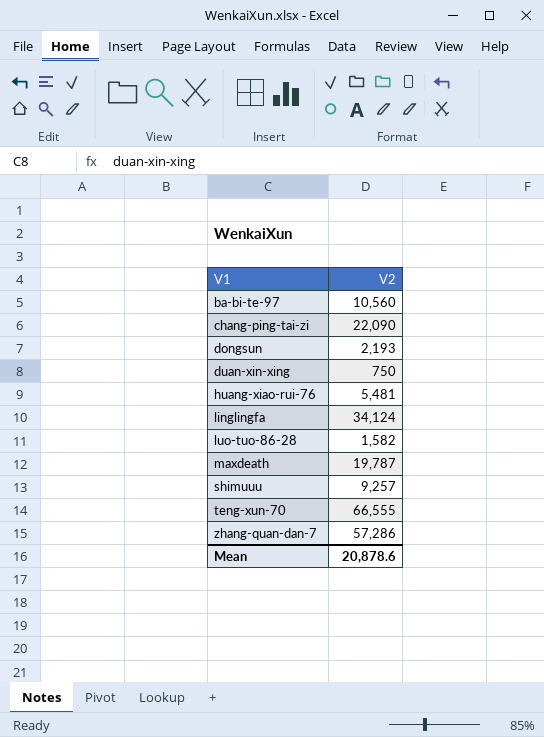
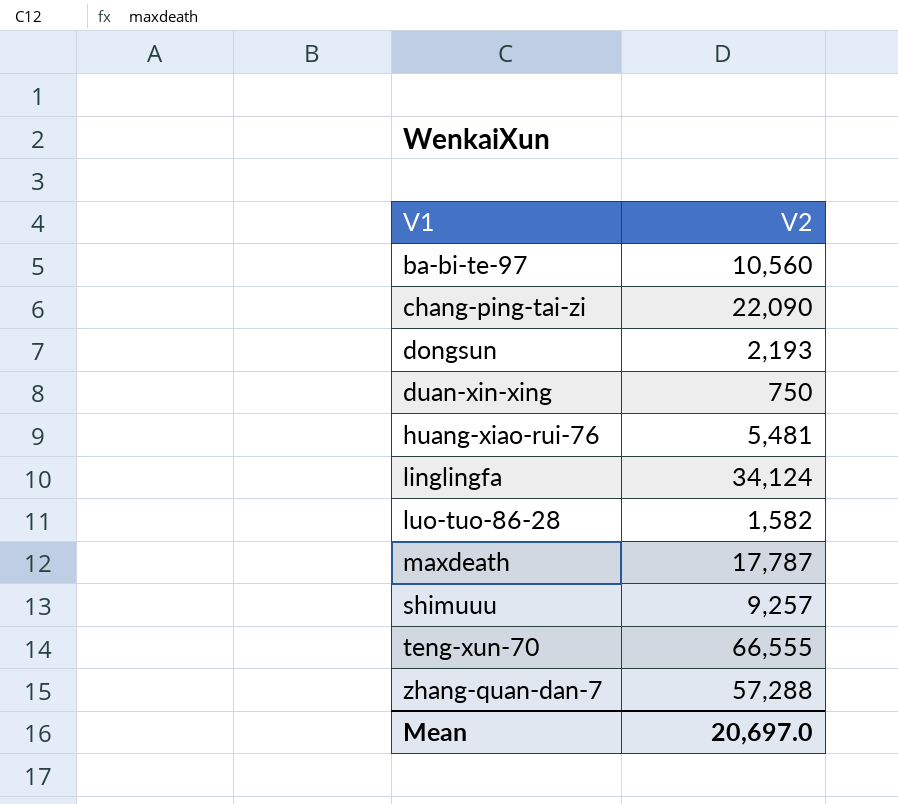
maxdeath | V2: 19,787 -> 17,787
zhang-quan-dan-7 | V2: 57,286 -> 57,288
Mean | V2: 20,878.6 -> 20,697.0

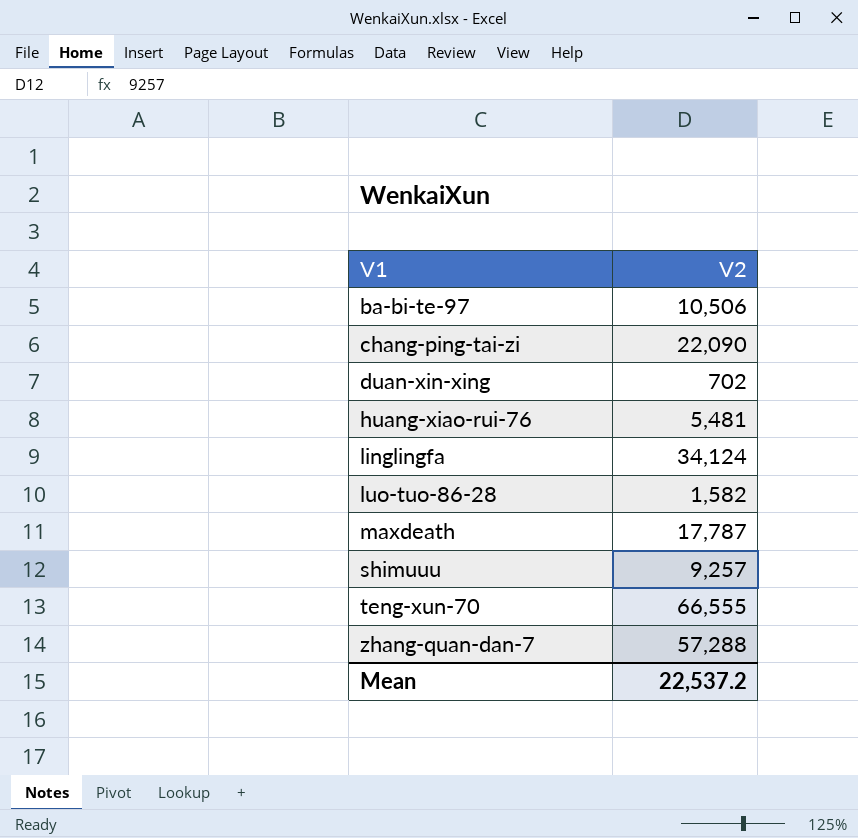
row dongsun: 2,193 -> none
ba-bi-te-97 | V2: 10,560 -> 10,506
duan-xin-xing | V2: 750 -> 702
Mean | V2: 20,697.0 -> 22,537.2

